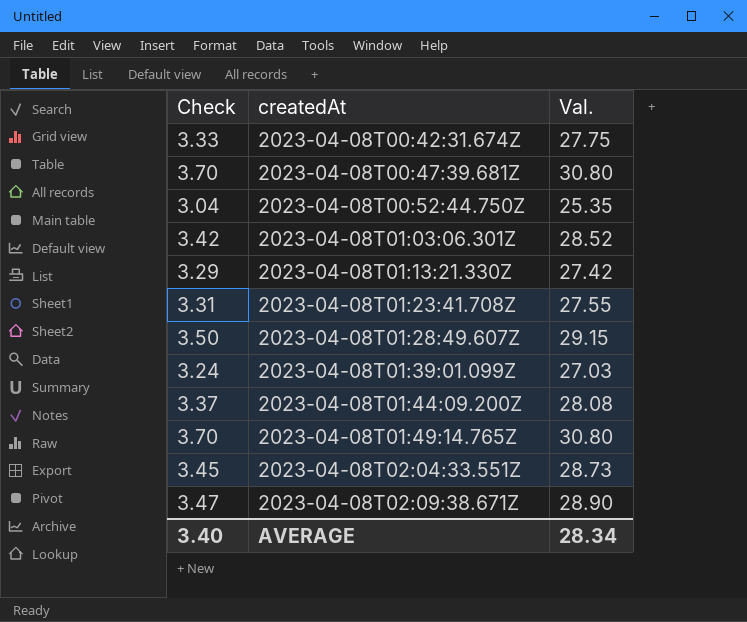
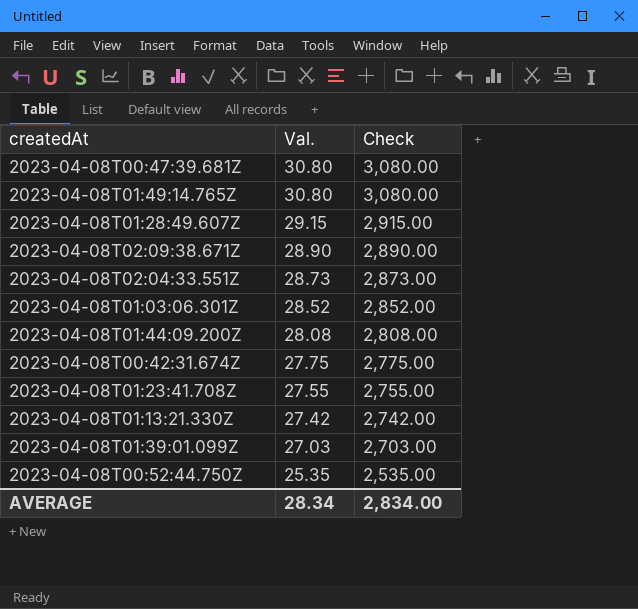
row order: createdAt ascending -> Val. descending
column Check | formula: [Val.] * 0.12 -> [Val.] * 100
column Check | position: 1 -> 3
AVERAGE | Check: 3.40 -> 2,834.00

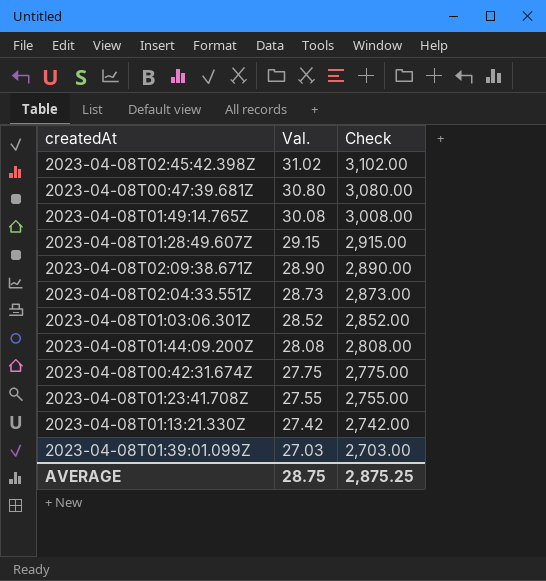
row 2023-04-08T00:52:44.750Z: 25.35 | 2,535.00 -> none
row 2023-04-08T02:45:42.398Z: none -> 31.02 | 3,102.00
2023-04-08T01:49:14.765Z | Val.: 30.80 -> 30.08
2023-04-08T01:49:14.765Z | Check: 3,080.00 -> 3,008.00
AVERAGE | Val.: 28.34 -> 28.75
AVERAGE | Check: 2,834.00 -> 2,875.25

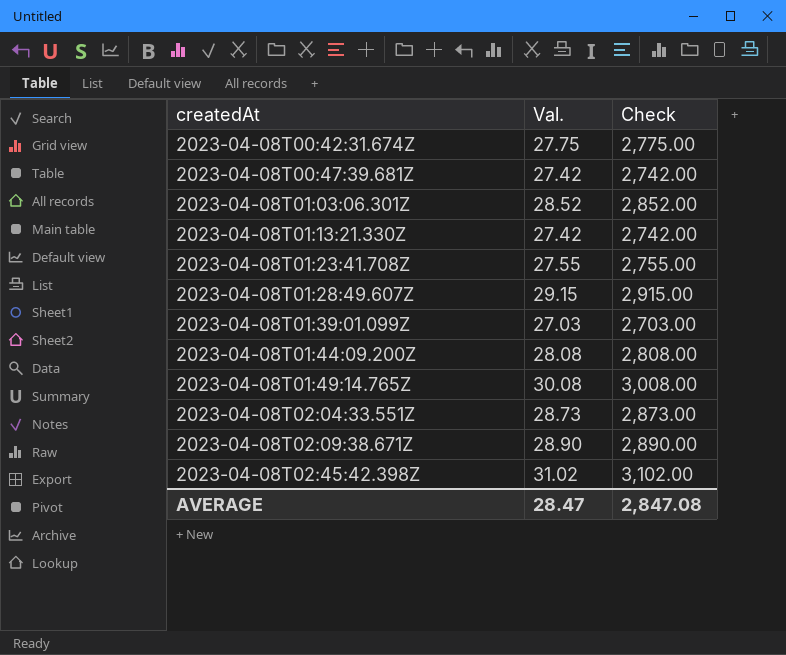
row order: Val. descending -> createdAt ascending
2023-04-08T00:47:39.681Z | Val.: 30.80 -> 27.42
2023-04-08T00:47:39.681Z | Check: 3,080.00 -> 2,742.00
AVERAGE | Val.: 28.75 -> 28.47
AVERAGE | Check: 2,875.25 -> 2,847.08

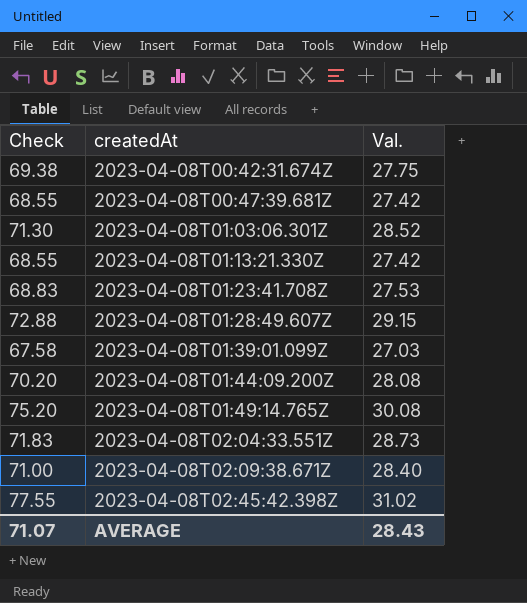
column Check | formula: [Val.] * 100 -> [Val.] * 2.5
column Check | position: 3 -> 1
2023-04-08T01:23:41.708Z | Val.: 27.55 -> 27.53
2023-04-08T02:09:38.671Z | Val.: 28.90 -> 28.40
AVERAGE | Check: 2,847.08 -> 71.07
AVERAGE | Val.: 28.47 -> 28.43

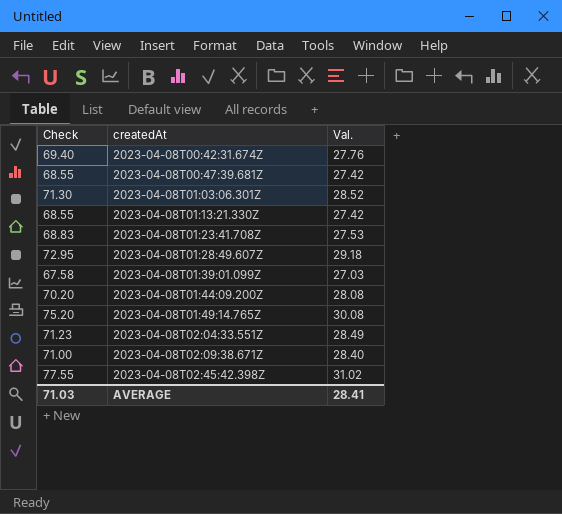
2023-04-08T00:42:31.674Z | Check: 69.38 -> 69.40
2023-04-08T00:42:31.674Z | Val.: 27.75 -> 27.76
2023-04-08T01:28:49.607Z | Check: 72.88 -> 72.95
2023-04-08T01:28:49.607Z | Val.: 29.15 -> 29.18
2023-04-08T02:04:33.551Z | Check: 71.83 -> 71.23
2023-04-08T02:04:33.551Z | Val.: 28.73 -> 28.49
AVERAGE | Check: 71.07 -> 71.03
AVERAGE | Val.: 28.43 -> 28.41

